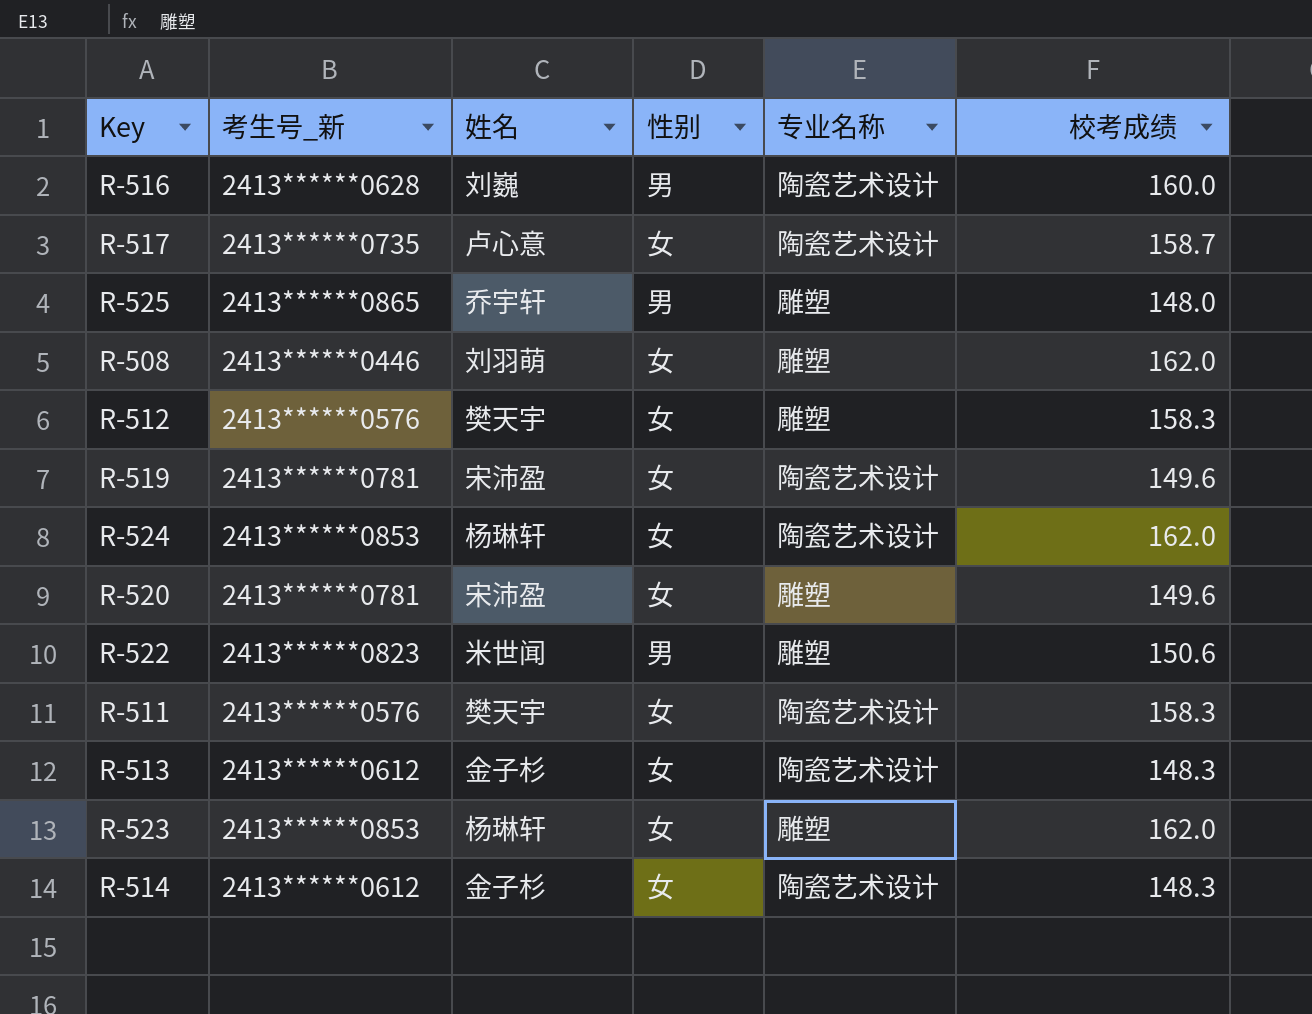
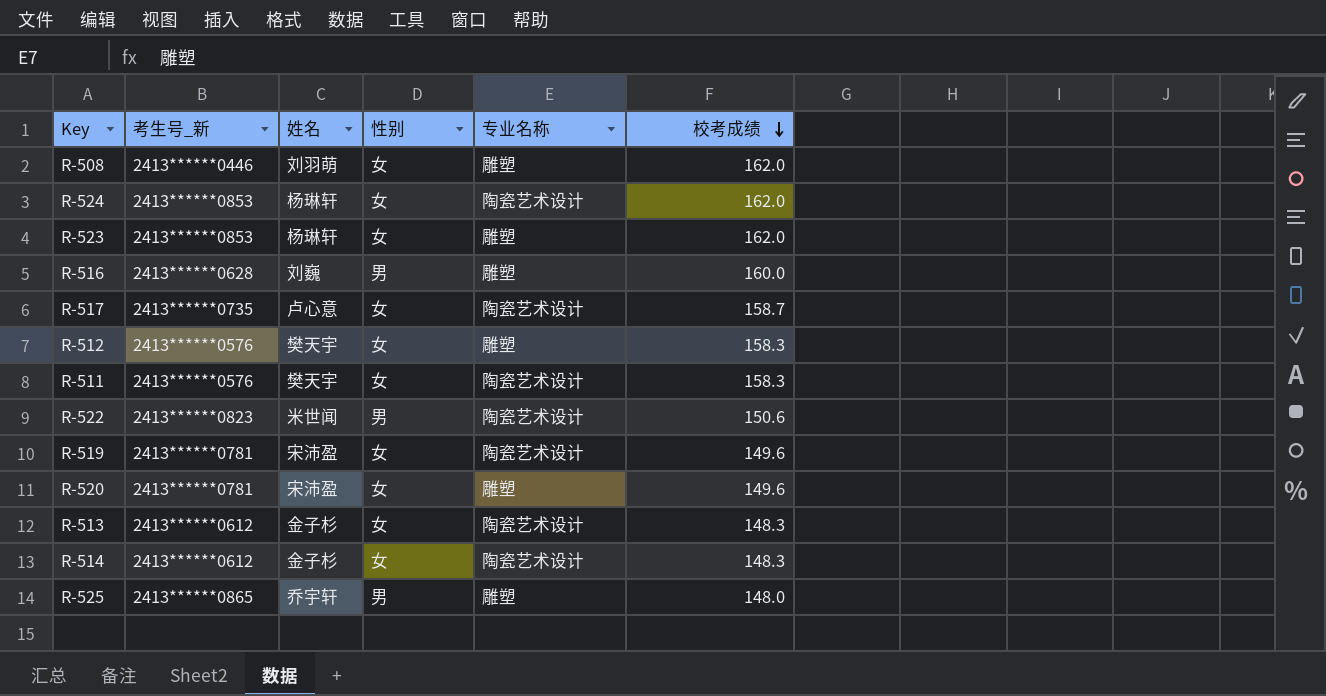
row order: none -> 校考成绩 descending
R-516 | 专业名称: 陶瓷艺术设计 -> 雕塑
R-522 | 专业名称: 雕塑 -> 陶瓷艺术设计

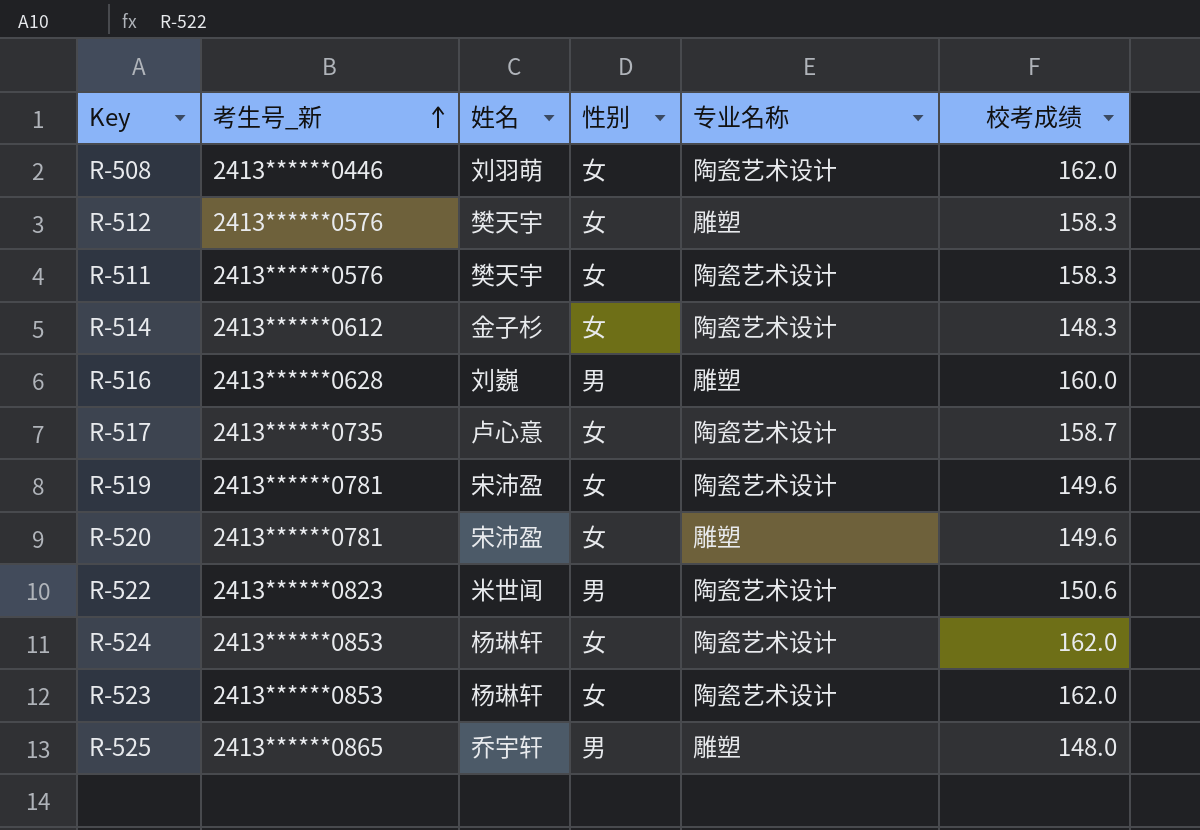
row order: 校考成绩 descending -> 考生号_新 ascending
row R-513: 2413******0612 | 金子杉 | 女 | 陶瓷艺术设计 | 148.3 -> none
R-508 | 专业名称: 雕塑 -> 陶瓷艺术设计
R-523 | 专业名称: 雕塑 -> 陶瓷艺术设计

